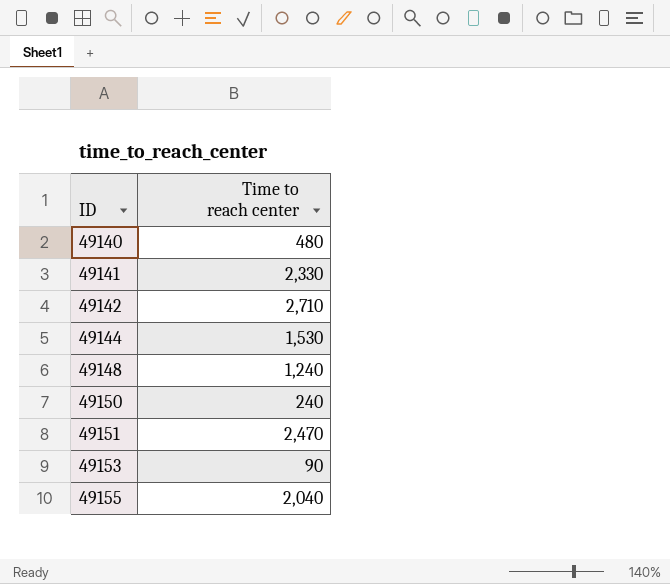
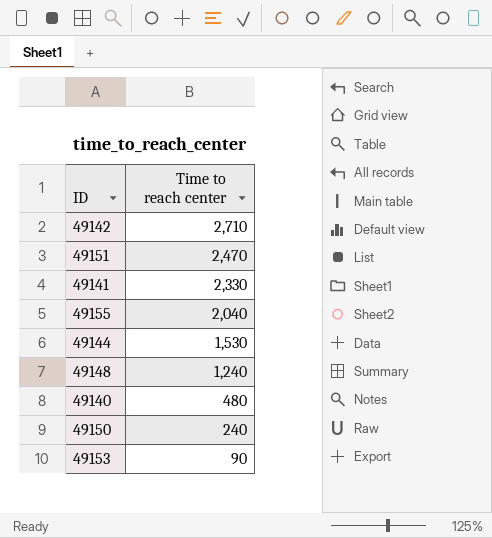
row order: ID ascending -> Time to reach center descending

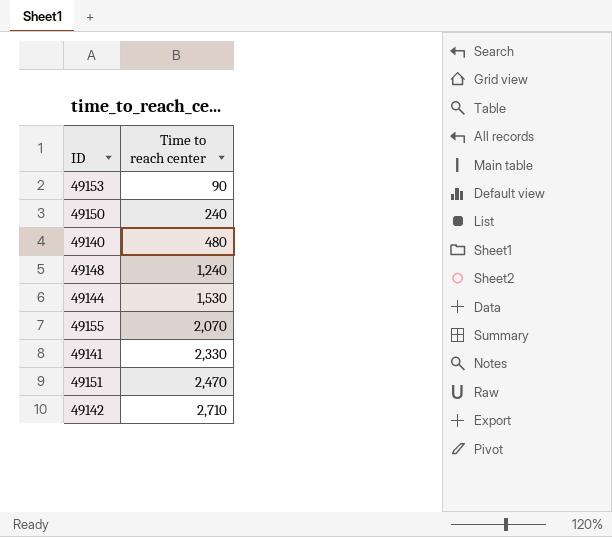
row order: Time to reach center descending -> Time to reach center ascending
49155 | Time to reach center: 2,040 -> 2,070

